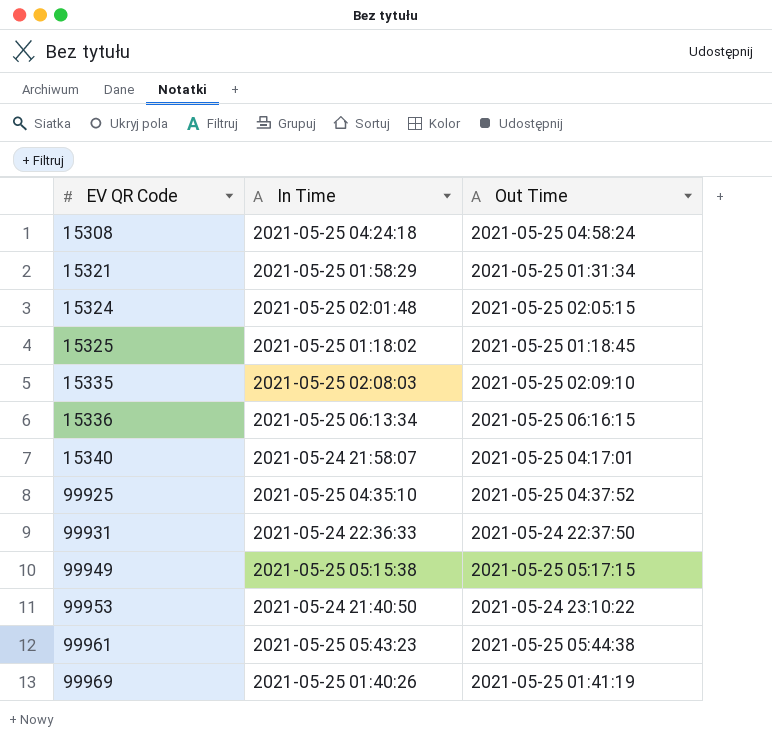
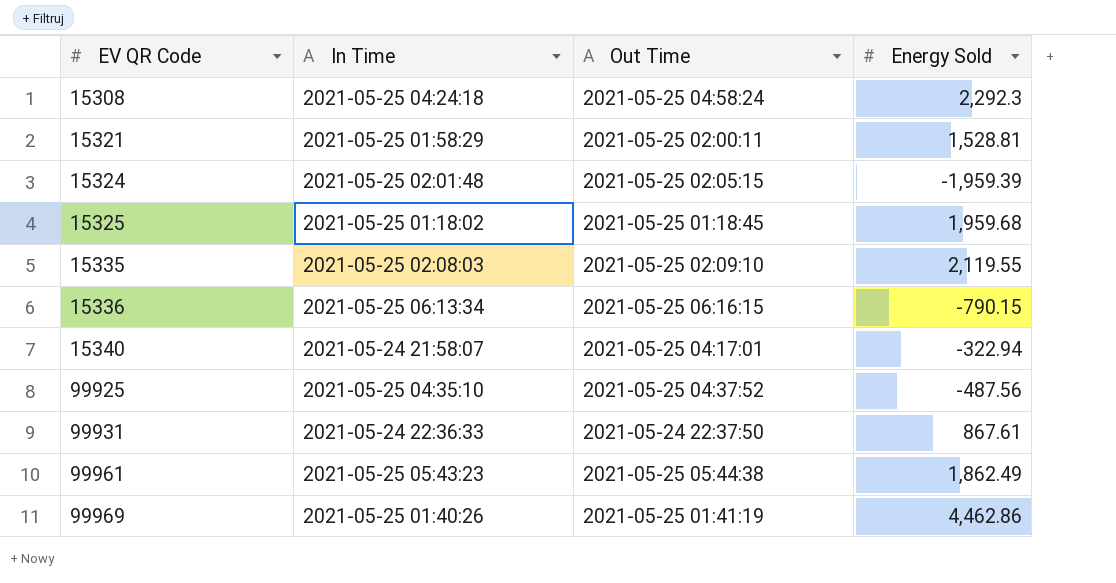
column Energy Sold | position: none -> 4
row 99949: 2021-05-25 05:15:38 | 2021-05-25 05:17:15 -> none
row 99953: 2021-05-24 21:40:50 | 2021-05-24 23:10:22 -> none
15321 | Out Time: 2021-05-25 01:31:34 -> 2021-05-25 02:00:11

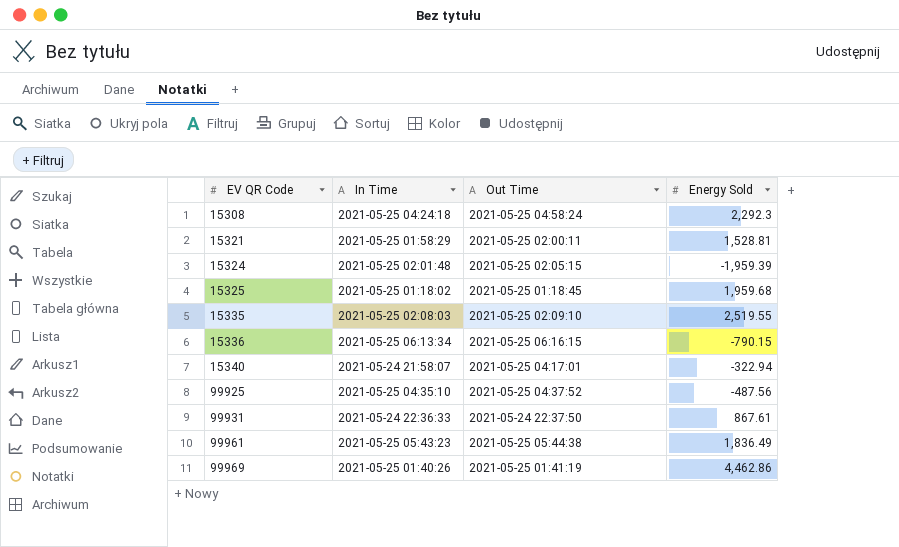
15335 | Energy Sold: 2,119.55 -> 2,519.55
99961 | Energy Sold: 1,862.49 -> 1,836.49

